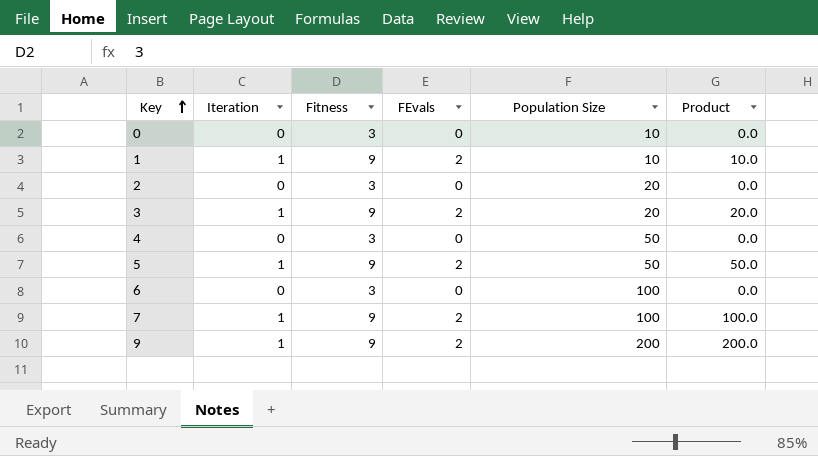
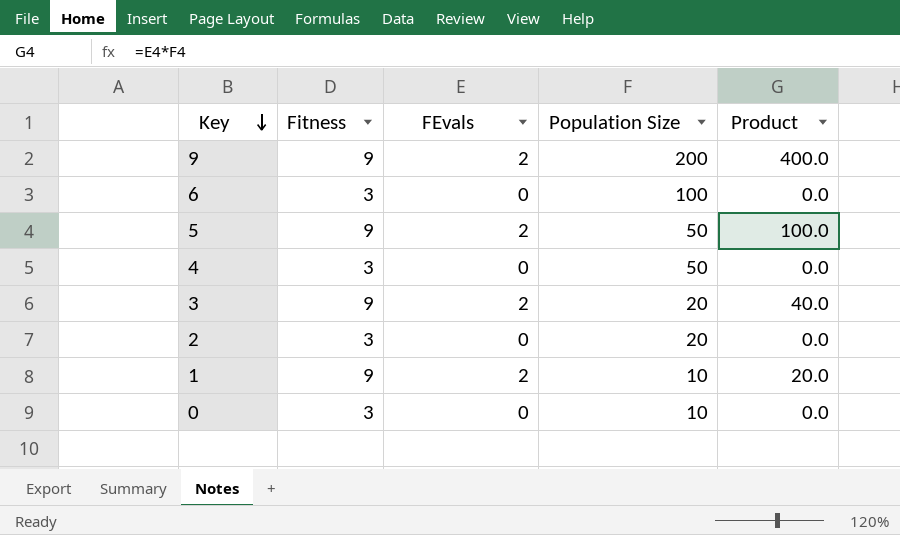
row order: Key ascending -> Key descending
column Iteration | position: 2 -> none
column Product | formula: [Iteration] * [Population Size] -> [FEvals] * [Population Size]
row 7: 1 | 9 | 2 | 100 | 100.0 -> none

